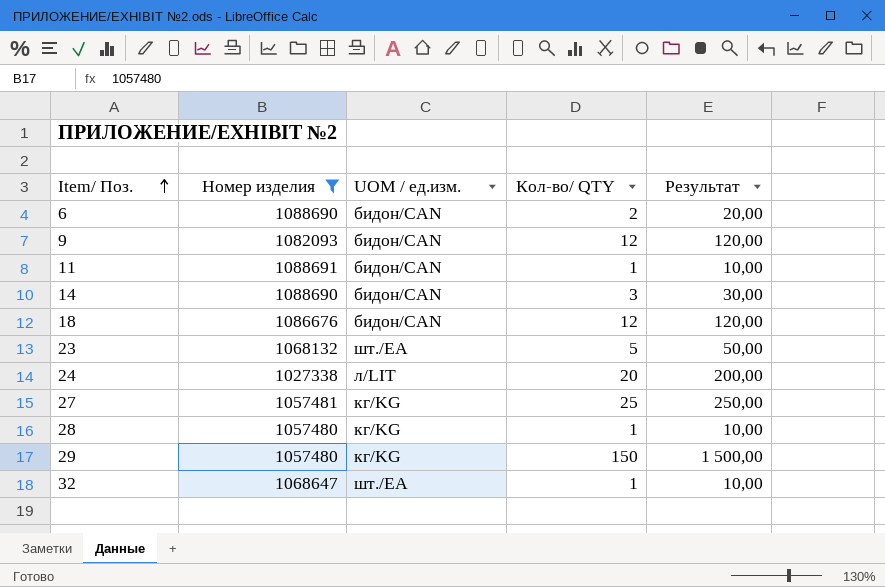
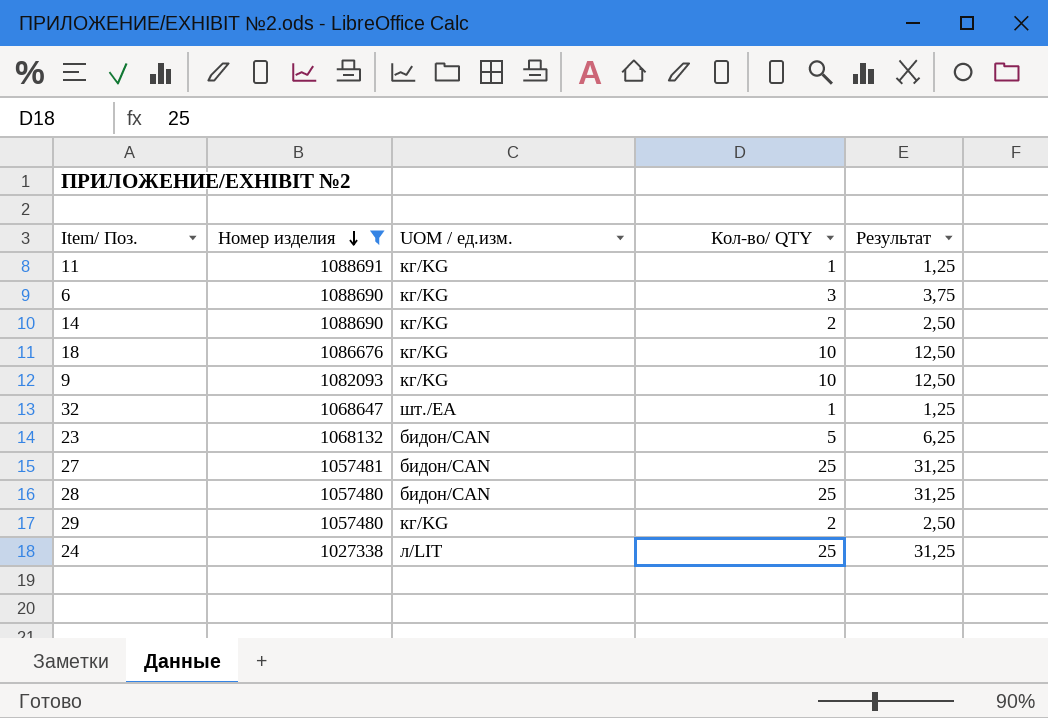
row order: Item/ Поз. ascending -> Номер изделия descending
column Результат | formula: [Кол-во/ QTY] * 10 -> [Кол-во/ QTY] * 1,25
11 | UOM / ед.изм.: бидон/CAN -> кг/KG
6 | UOM / ед.изм.: бидон/CAN -> кг/KG
6 | Кол-во/ QTY: 2 -> 3
14 | UOM / ед.изм.: бидон/CAN -> кг/KG
14 | Кол-во/ QTY: 3 -> 2
18 | UOM / ед.изм.: бидон/CAN -> кг/KG
18 | Кол-во/ QTY: 12 -> 10
9 | UOM / ед.изм.: бидон/CAN -> кг/KG
9 | Кол-во/ QTY: 12 -> 10
23 | UOM / ед.изм.: шт./EA -> бидон/CAN
27 | UOM / ед.изм.: кг/KG -> бидон/CAN
28 | UOM / ед.изм.: кг/KG -> бидон/CAN
28 | Кол-во/ QTY: 1 -> 25
29 | Кол-во/ QTY: 150 -> 2
24 | Кол-во/ QTY: 20 -> 25

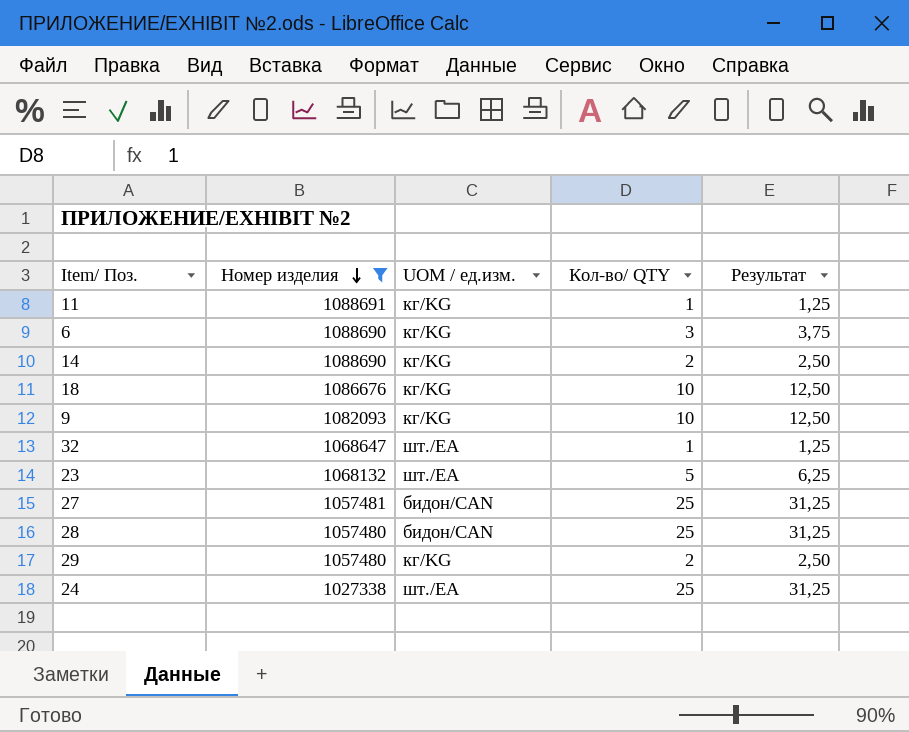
23 | UOM / ед.изм.: бидон/CAN -> шт./EA
24 | UOM / ед.изм.: л/LIT -> шт./EA

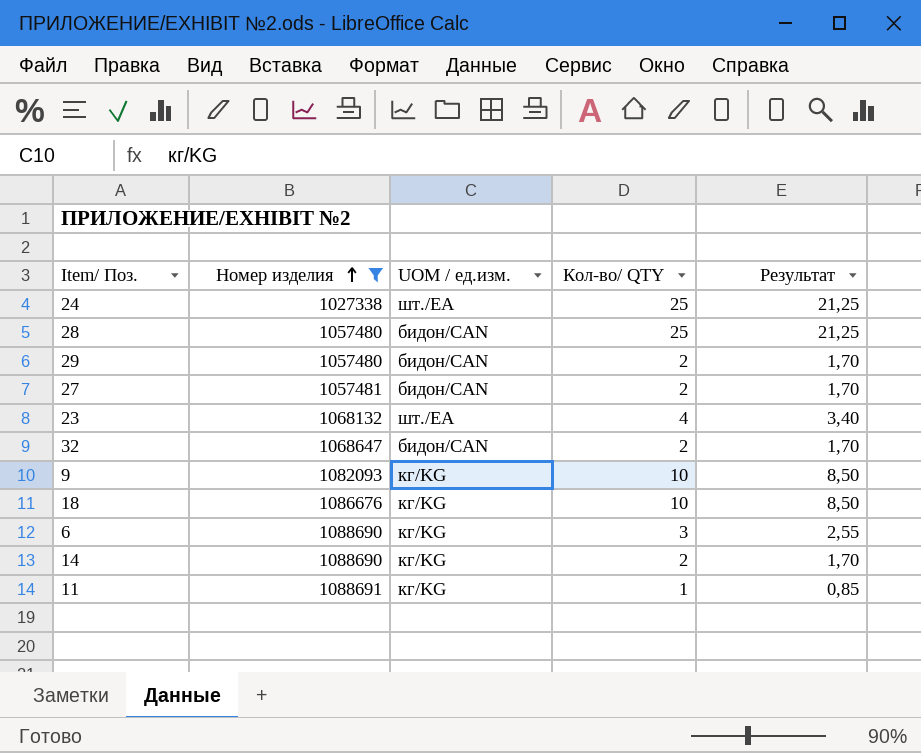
row order: Номер изделия descending -> Номер изделия ascending
column Результат | formula: [Кол-во/ QTY] * 1,25 -> [Кол-во/ QTY] * 0,85
29 | UOM / ед.изм.: кг/KG -> бидон/CAN
27 | Кол-во/ QTY: 25 -> 2
23 | Кол-во/ QTY: 5 -> 4
32 | UOM / ед.изм.: шт./EA -> бидон/CAN
32 | Кол-во/ QTY: 1 -> 2

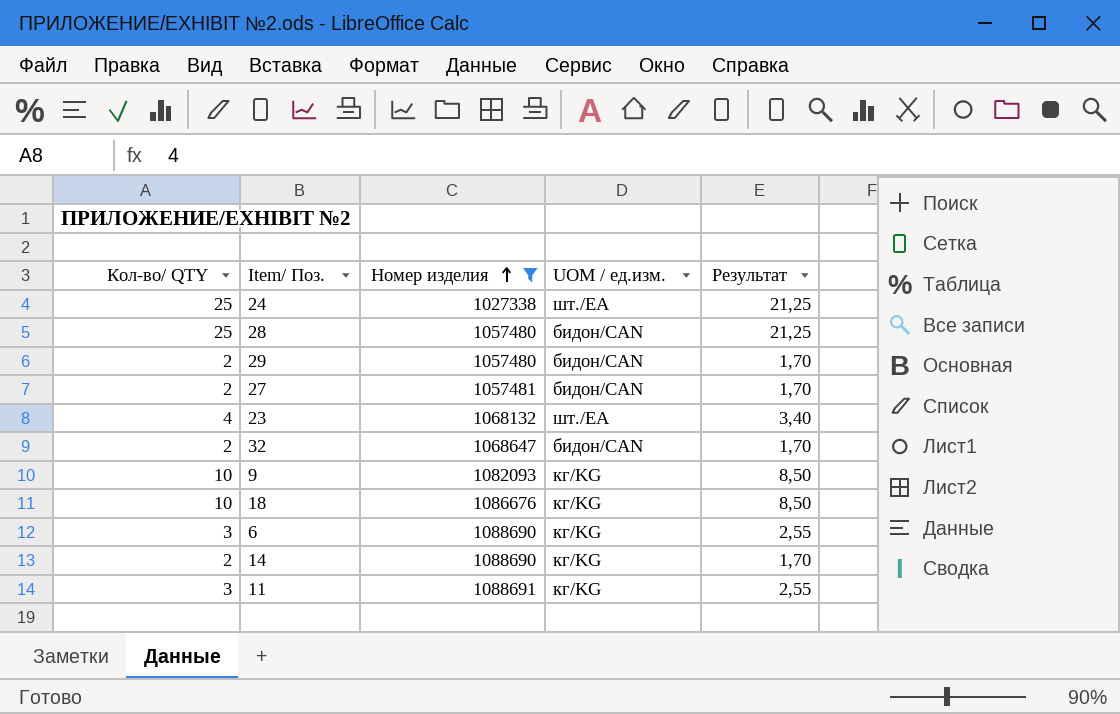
column Кол-во/ QTY | position: 4 -> 1
11 | Кол-во/ QTY: 1 -> 3
11 | Результат: 0,85 -> 2,55

